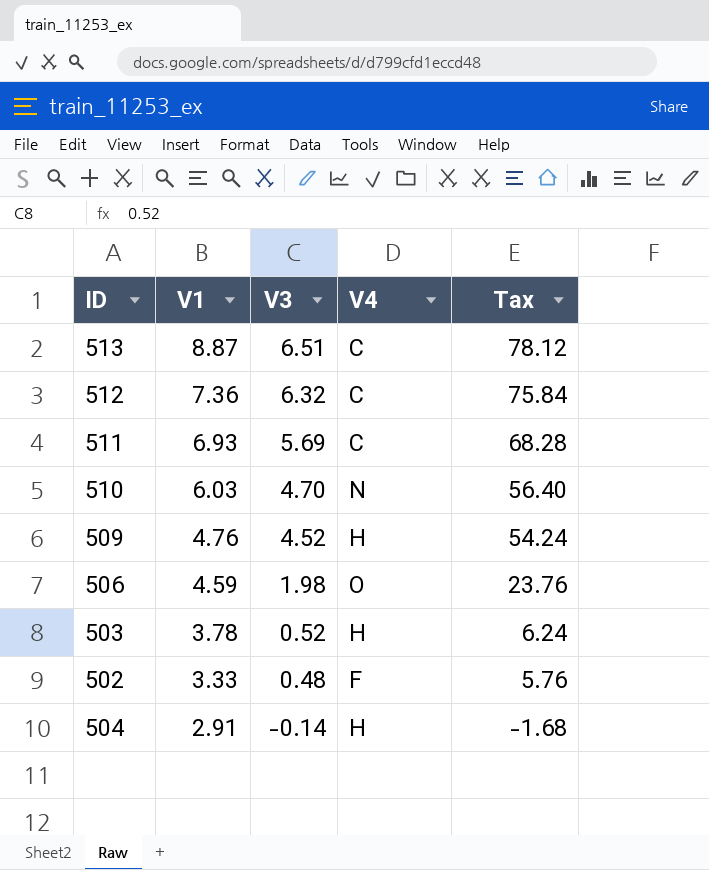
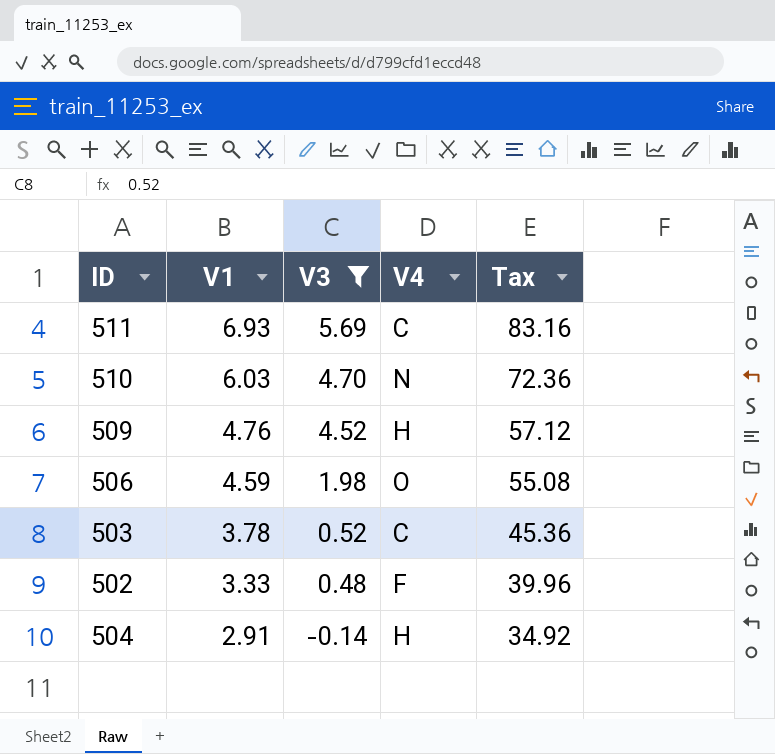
filter: none -> V3 <= 5.69
column Tax | formula: [V3] * 12 -> [V1] * 12
503 | V4: H -> C

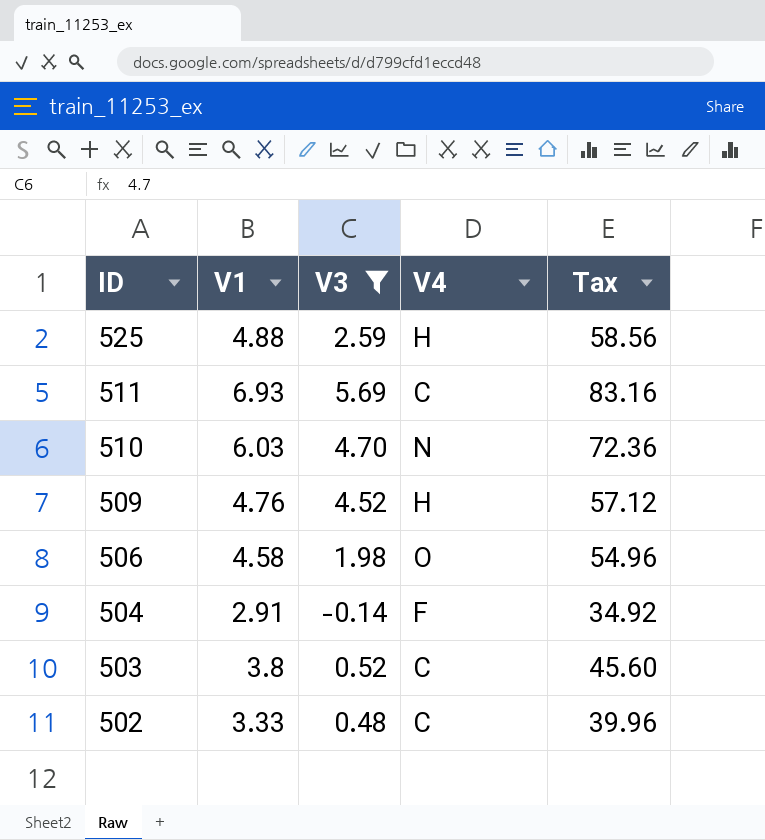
row order: V1 descending -> ID descending
row 525: none -> 4.88 | 2.59 | H | 58.56
506 | V1: 4.59 -> 4.58
506 | Tax: 55.08 -> 54.96
504 | V4: H -> F
503 | V1: 3.78 -> 3.8
503 | Tax: 45.36 -> 45.60
502 | V4: F -> C

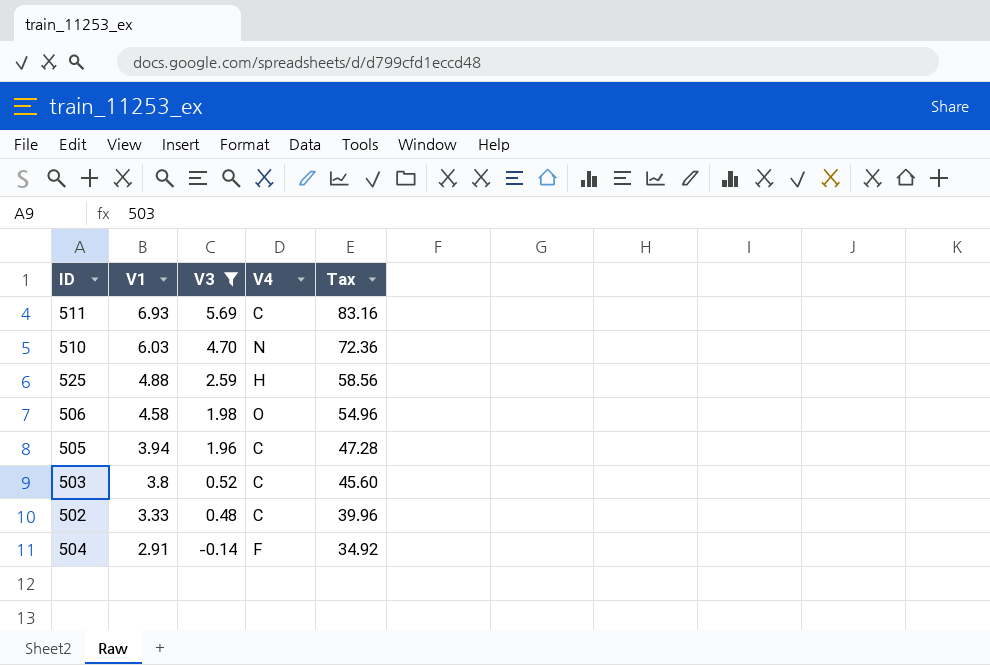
row order: ID descending -> V1 descending
row 509: 4.76 | 4.52 | H | 57.12 -> none
row 505: none -> 3.94 | 1.96 | C | 47.28

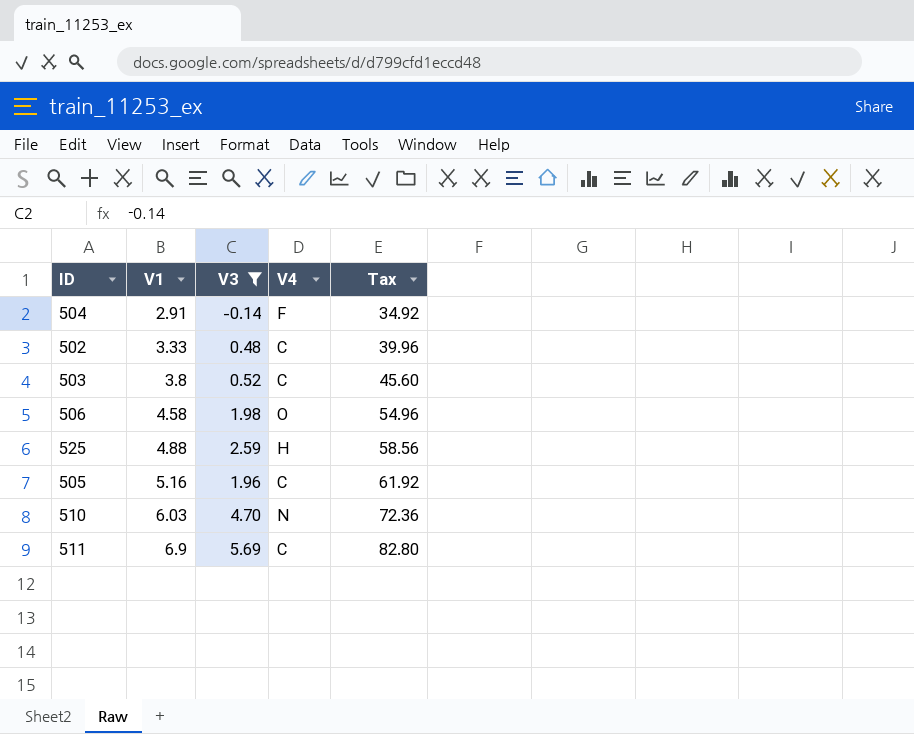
row order: V1 descending -> V1 ascending
505 | V1: 3.94 -> 5.16
505 | Tax: 47.28 -> 61.92
511 | V1: 6.93 -> 6.9
511 | Tax: 83.16 -> 82.80

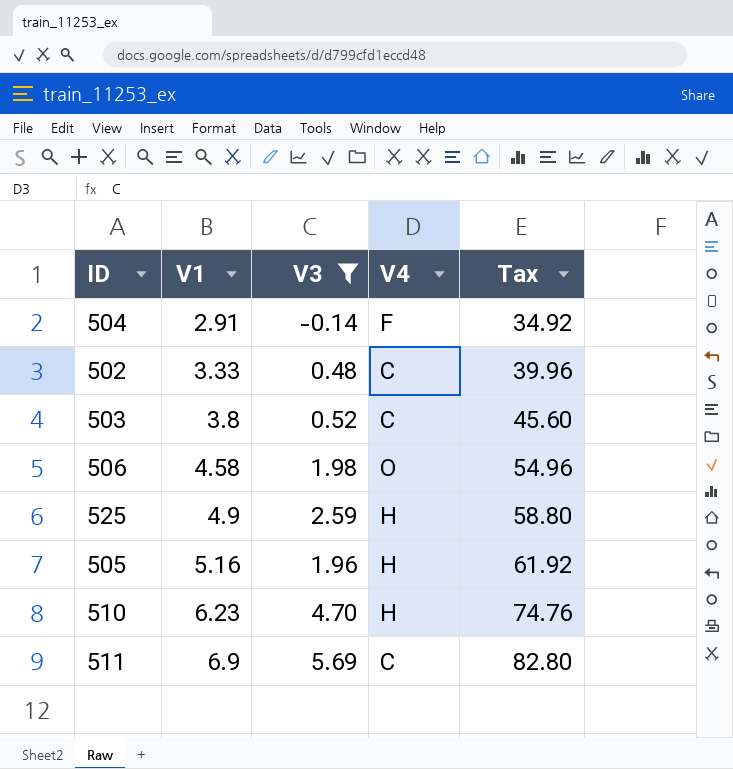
525 | V1: 4.88 -> 4.9
525 | Tax: 58.56 -> 58.80
505 | V4: C -> H
510 | V1: 6.03 -> 6.23
510 | V4: N -> H
510 | Tax: 72.36 -> 74.76

